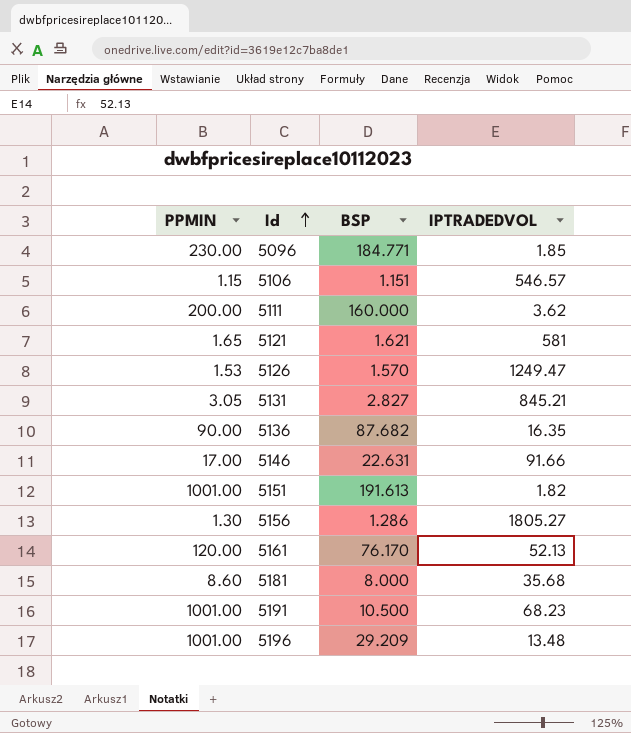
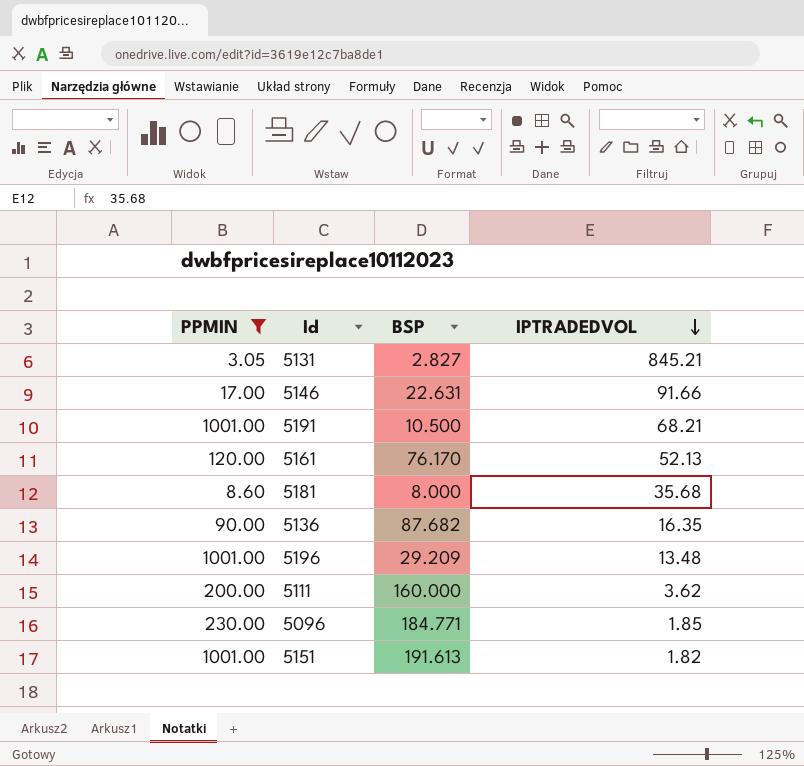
filter: none -> PPMIN >= 3.05
row order: Id ascending -> IPTRADEDVOL descending
5191 | IPTRADEDVOL: 68.23 -> 68.21

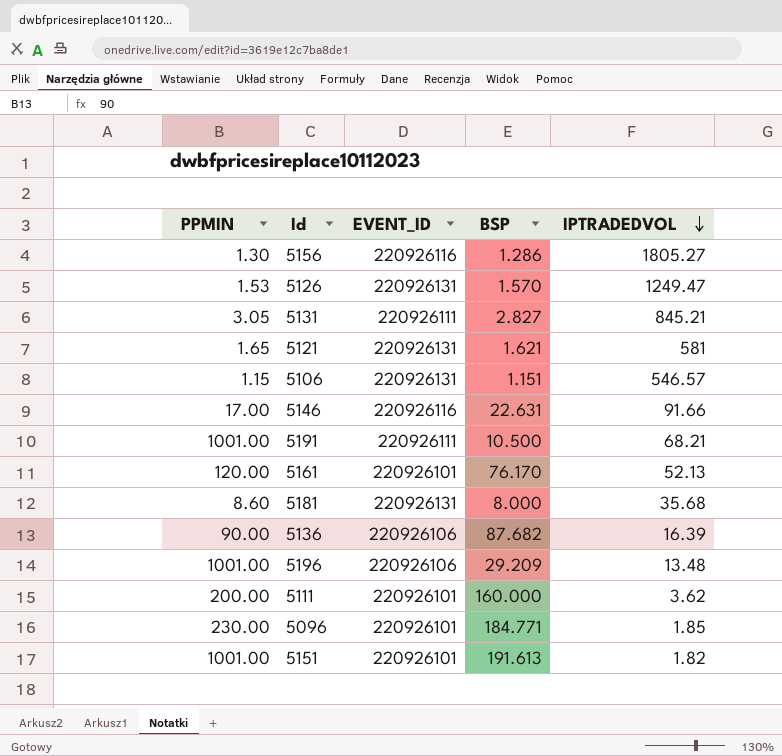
filter: PPMIN >= 3.05 -> none
column EVENT_ID | position: none -> 3
5136 | IPTRADEDVOL: 16.35 -> 16.39

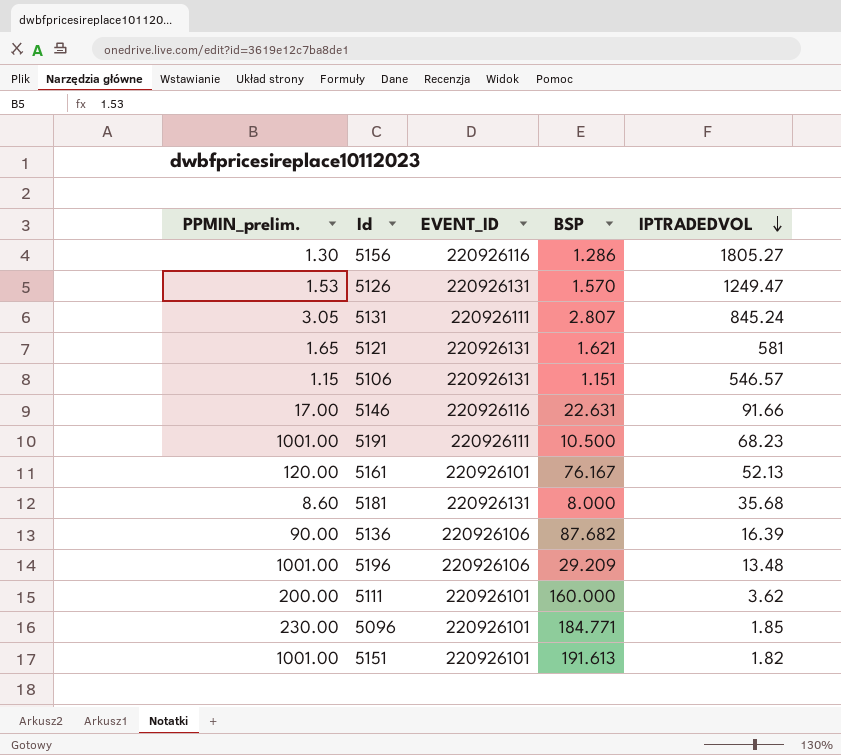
column name: PPMIN -> PPMIN_prelim.
5131 | BSP: 2.827 -> 2.807
5131 | IPTRADEDVOL: 845.21 -> 845.24
5191 | IPTRADEDVOL: 68.21 -> 68.23
5161 | BSP: 76.170 -> 76.167

